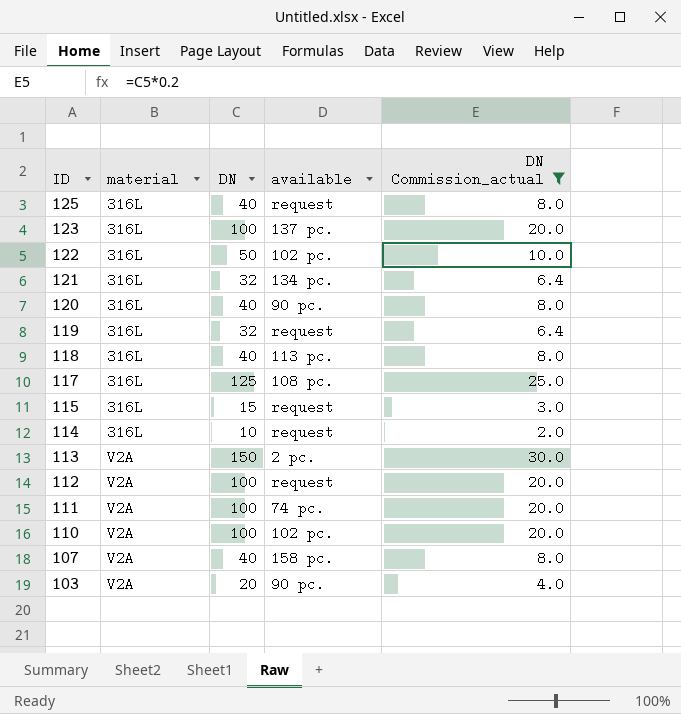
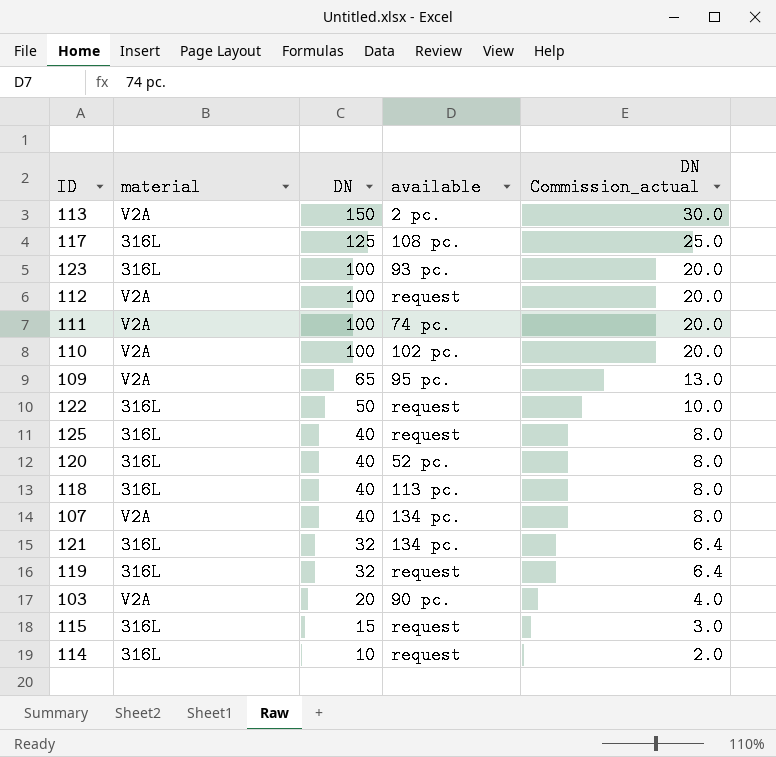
filter: DN Commission_actual != 13.0 -> none
row order: ID descending -> DN descending
123 | available: 137 pc. -> 93 pc.
122 | available: 102 pc. -> request
120 | available: 90 pc. -> 52 pc.
107 | available: 158 pc. -> 134 pc.

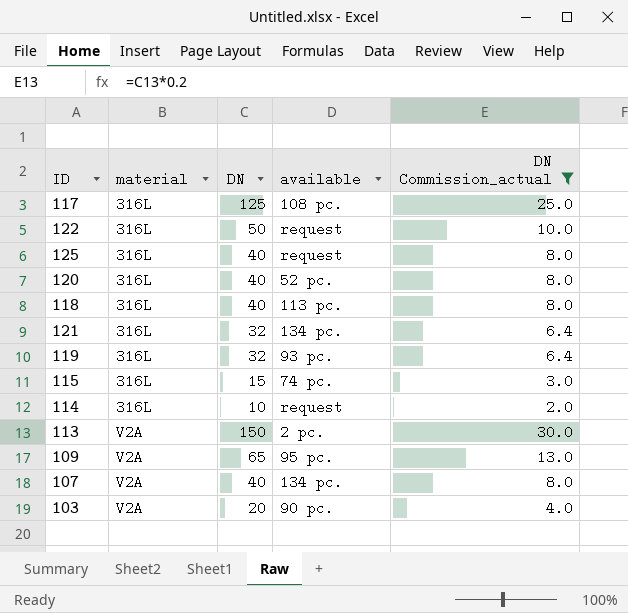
filter: none -> DN Commission_actual != 20.0
row order: DN descending -> material ascending
119 | available: request -> 93 pc.
115 | available: request -> 74 pc.

